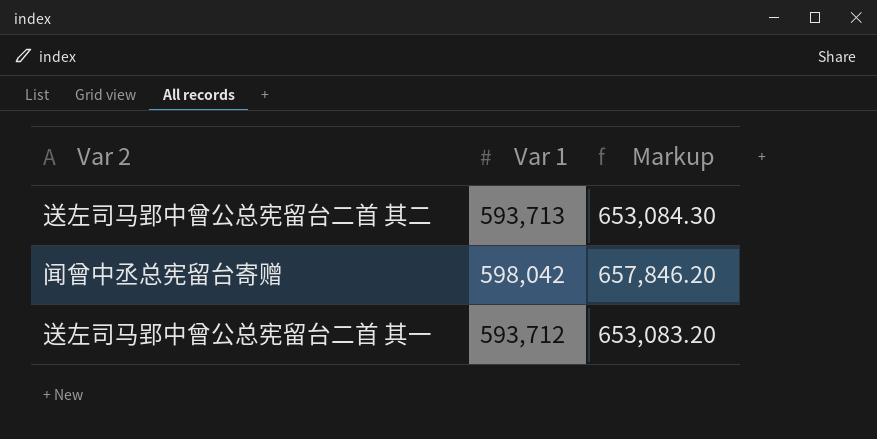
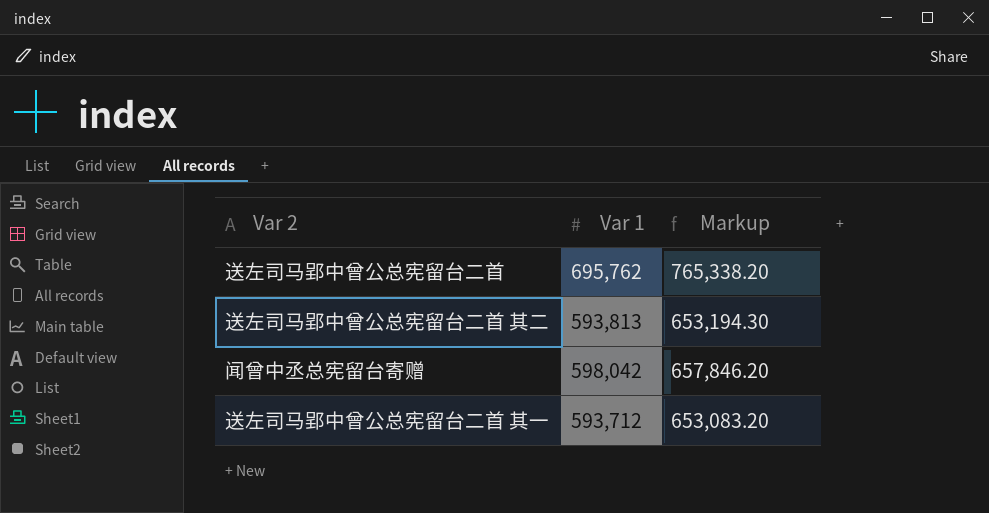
row 送左司马郢中曾公总宪留台二首: none -> 695,762 | 765,338.20
送左司马郢中曾公总宪留台二首 其二 | Var 1: 593,713 -> 593,813
送左司马郢中曾公总宪留台二首 其二 | Markup: 653,084.30 -> 653,194.30

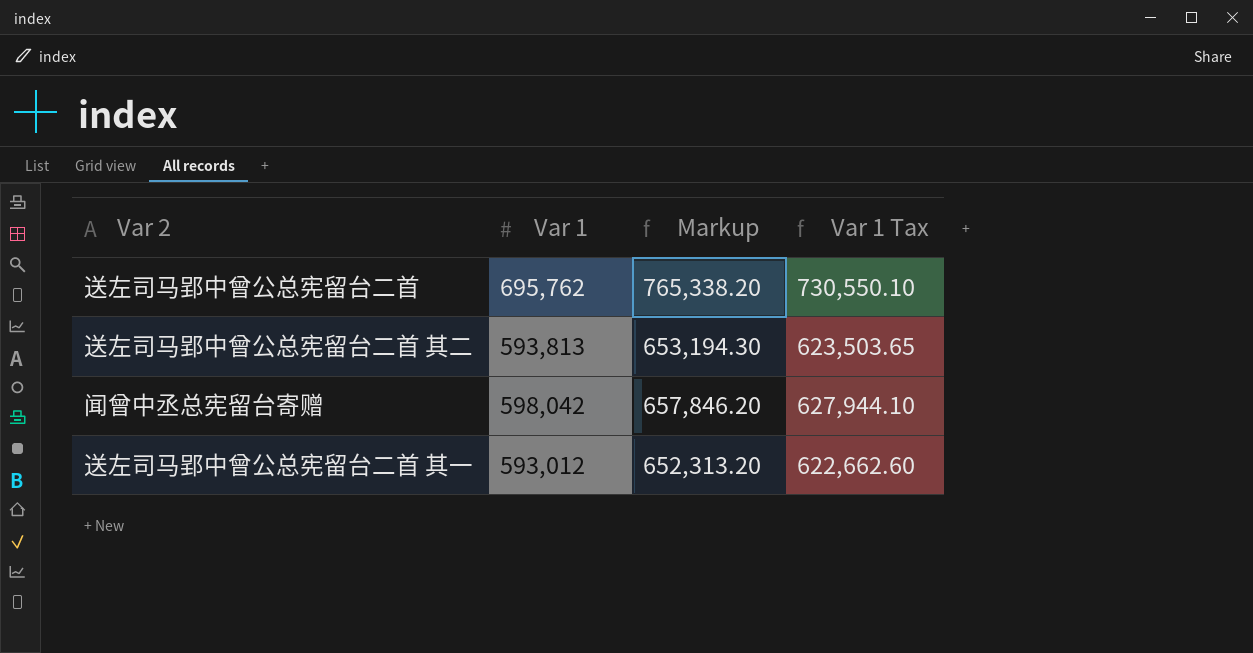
column Var 1 Tax | formula: none -> [Var 1] * 1.05
送左司马郢中曾公总宪留台二首 其一 | Var 1: 593,712 -> 593,012
送左司马郢中曾公总宪留台二首 其一 | Markup: 653,083.20 -> 652,313.20

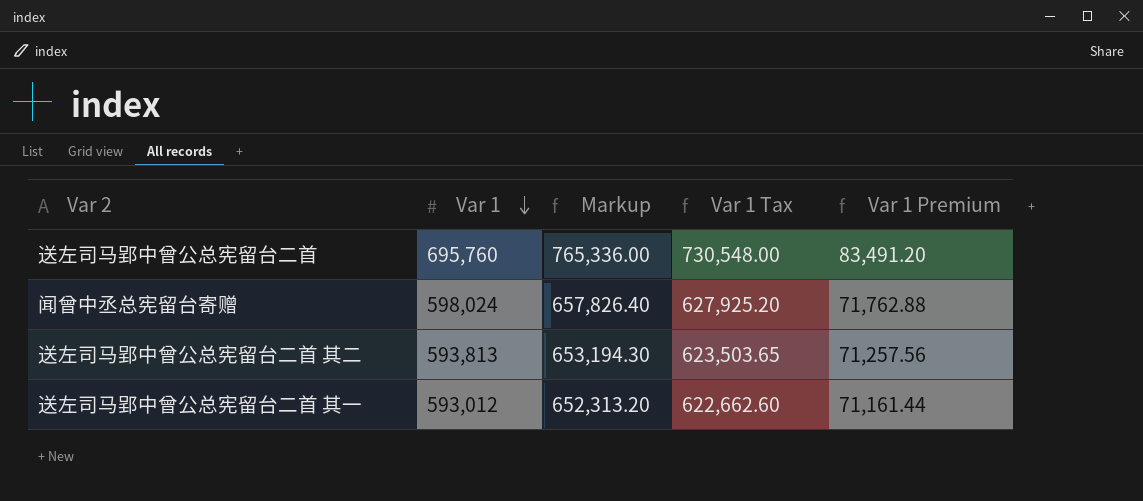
row order: none -> Var 1 descending
column Var 1 Premium | formula: none -> [Var 1] * 0.12
送左司马郢中曾公总宪留台二首 | Var 1: 695,762 -> 695,760
送左司马郢中曾公总宪留台二首 | Markup: 765,338.20 -> 765,336.00
送左司马郢中曾公总宪留台二首 | Var 1 Tax: 730,550.10 -> 730,548.00
闻曾中丞总宪留台寄赠 | Var 1: 598,042 -> 598,024
闻曾中丞总宪留台寄赠 | Markup: 657,846.20 -> 657,826.40
闻曾中丞总宪留台寄赠 | Var 1 Tax: 627,944.10 -> 627,925.20

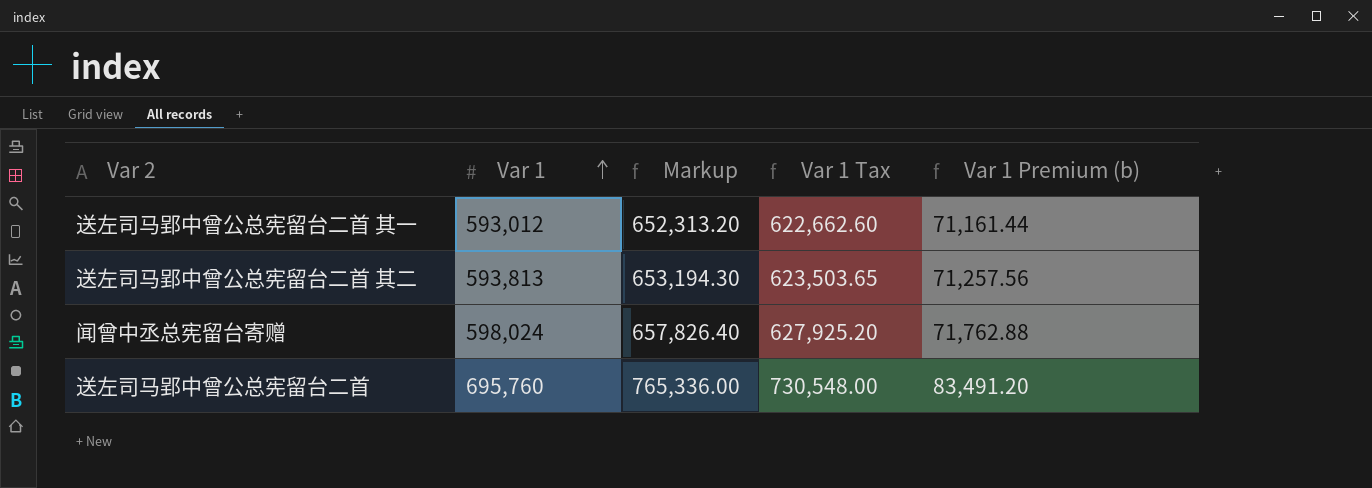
row order: Var 1 descending -> Var 1 ascending
column name: Var 1 Premium -> Var 1 Premium (b)

